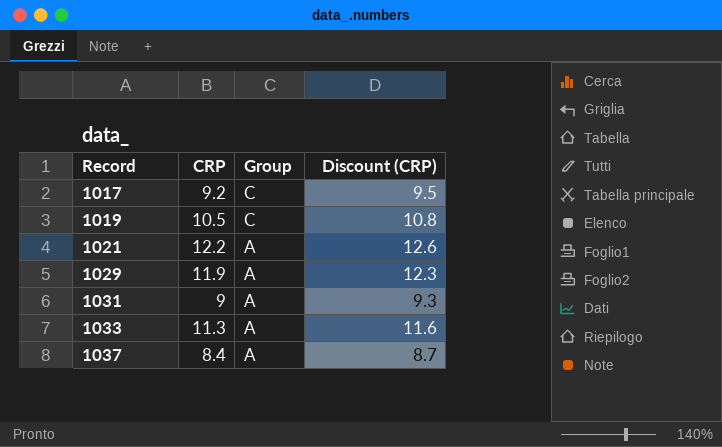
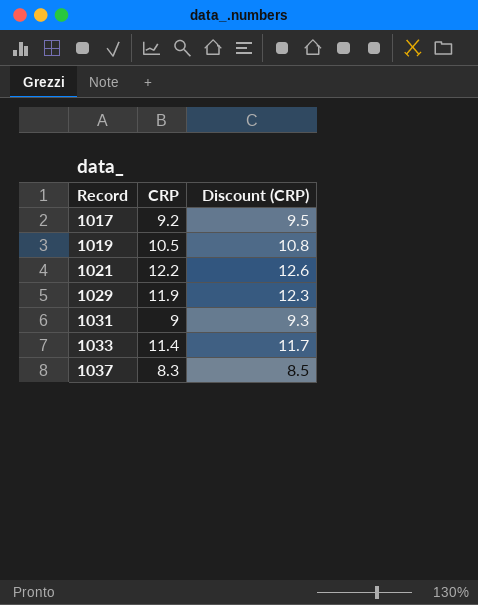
column Group | position: 3 -> none
1033 | CRP: 11.3 -> 11.4
1033 | Discount (CRP): 11.6 -> 11.7
1037 | CRP: 8.4 -> 8.3
1037 | Discount (CRP): 8.7 -> 8.5

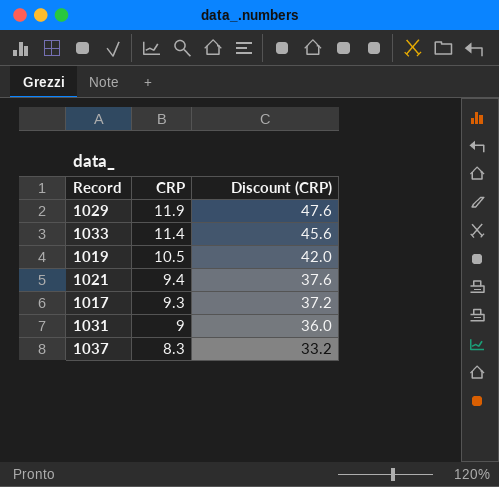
row order: Record ascending -> CRP descending
column Discount (CRP) | formula: [CRP] * 1.03 -> [CRP] * 4
1021 | CRP: 12.2 -> 9.4
1017 | CRP: 9.2 -> 9.3

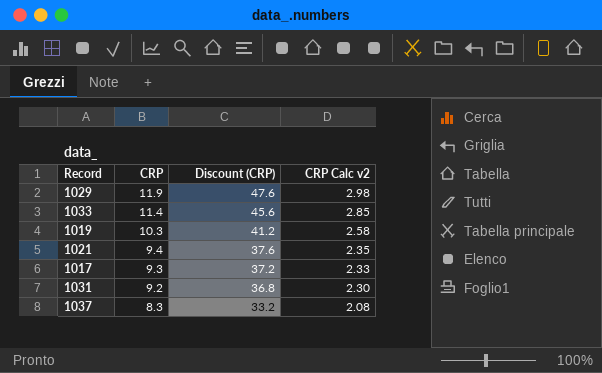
column CRP Calc v2 | formula: none -> [CRP] * 0.25
1019 | CRP: 10.5 -> 10.3
1019 | Discount (CRP): 42.0 -> 41.2
1031 | CRP: 9 -> 9.2
1031 | Discount (CRP): 36.0 -> 36.8

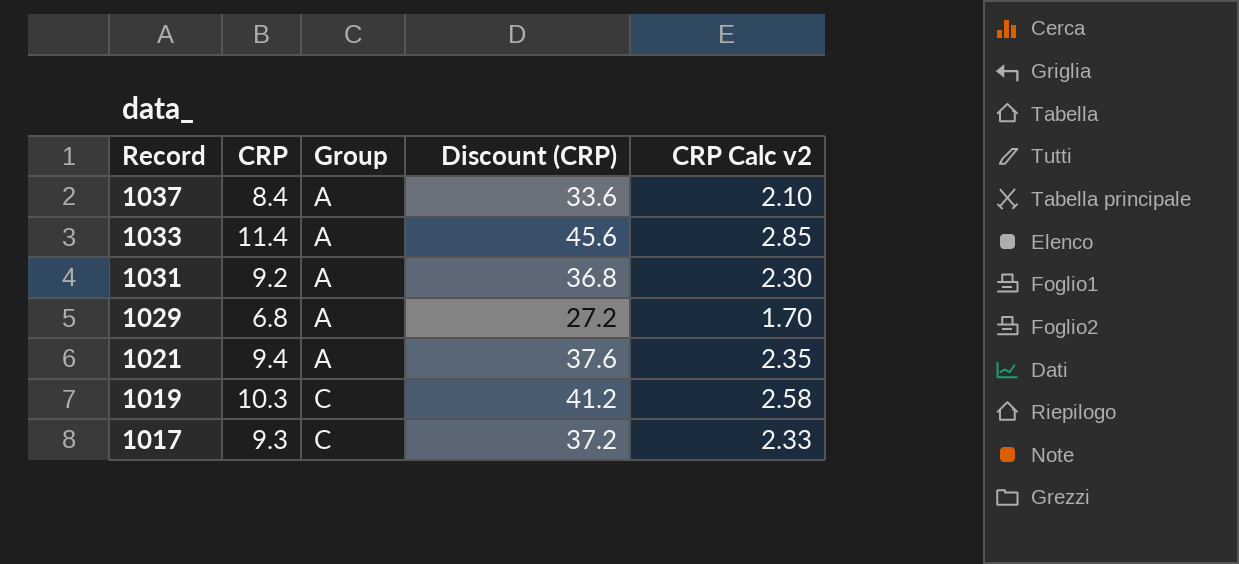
row order: CRP descending -> Record descending
column Group | position: none -> 3
1037 | CRP: 8.3 -> 8.4
1037 | Discount (CRP): 33.2 -> 33.6
1037 | CRP Calc v2: 2.08 -> 2.10
1029 | CRP: 11.9 -> 6.8
1029 | Discount (CRP): 47.6 -> 27.2
1029 | CRP Calc v2: 2.98 -> 1.70

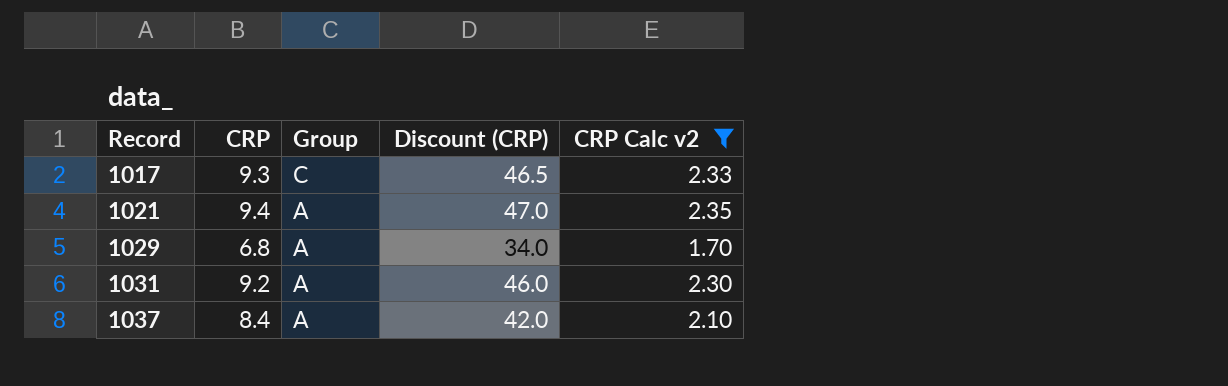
filter: none -> CRP Calc v2 <= 2.35
row order: Record descending -> Record ascending
column Discount (CRP) | formula: [CRP] * 4 -> [CRP] * 5

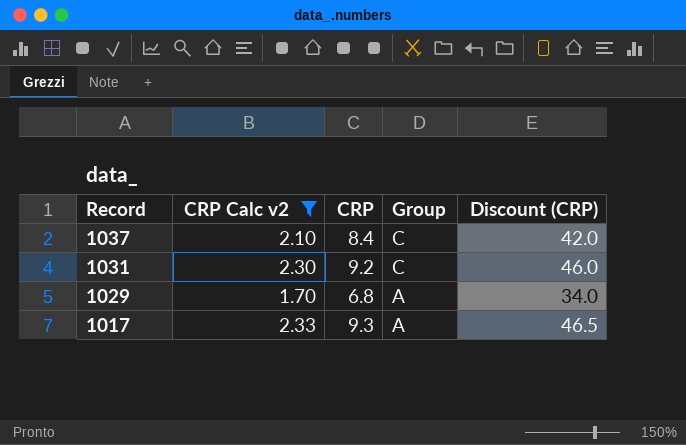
row order: Record ascending -> Record descending
column CRP Calc v2 | position: 5 -> 2
row 1021: 9.4 | A | 47.0 | 2.35 -> none
1037 | Group: A -> C
1031 | Group: A -> C
1017 | Group: C -> A

